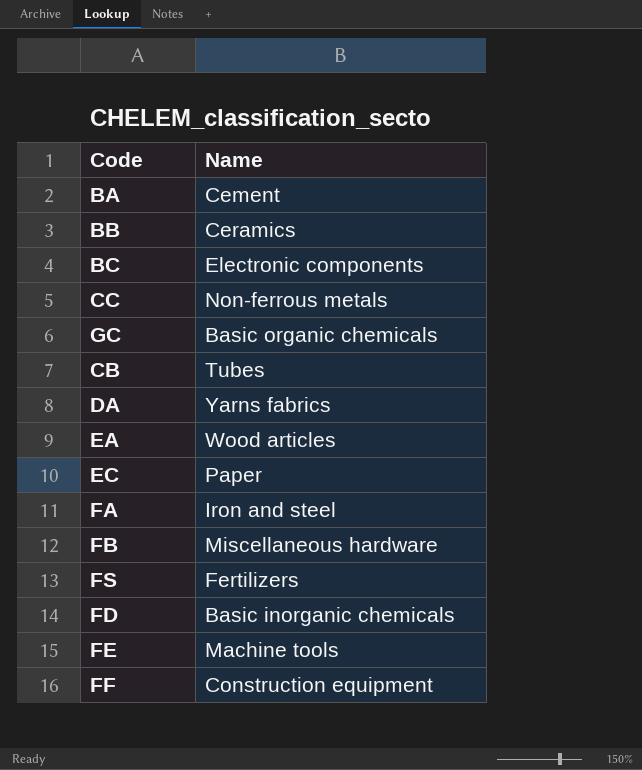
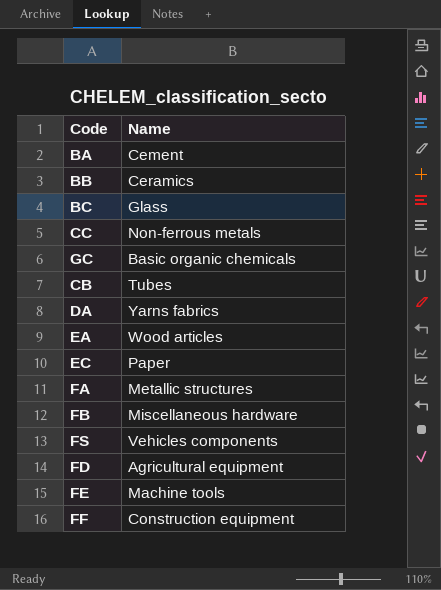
BC | Name: Electronic components -> Glass
FA | Name: Iron and steel -> Metallic structures
FS | Name: Fertilizers -> Vehicles components
FD | Name: Basic inorganic chemicals -> Agricultural equipment

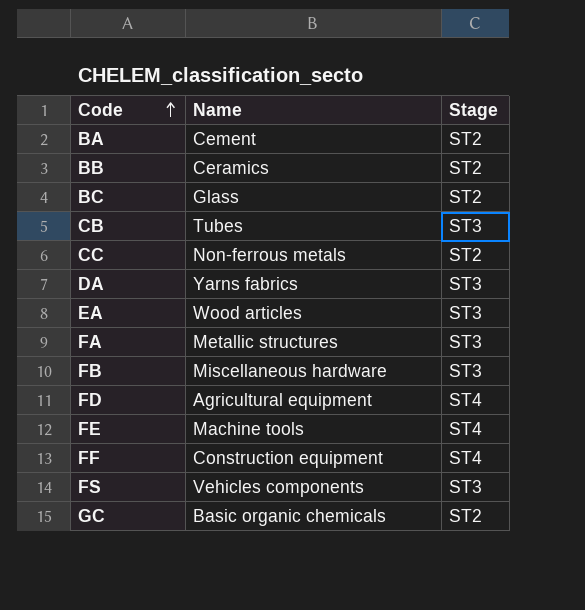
row order: none -> Code ascending
column Stage | position: none -> 3
row EC: Paper -> none

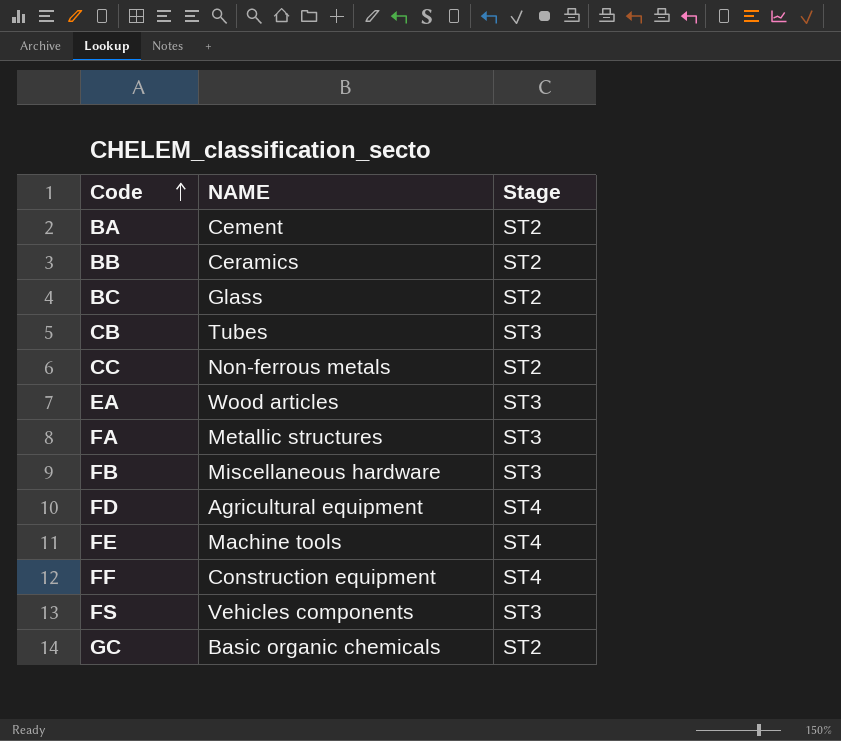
column name: Name -> NAME
row DA: Yarns fabrics | ST3 -> none

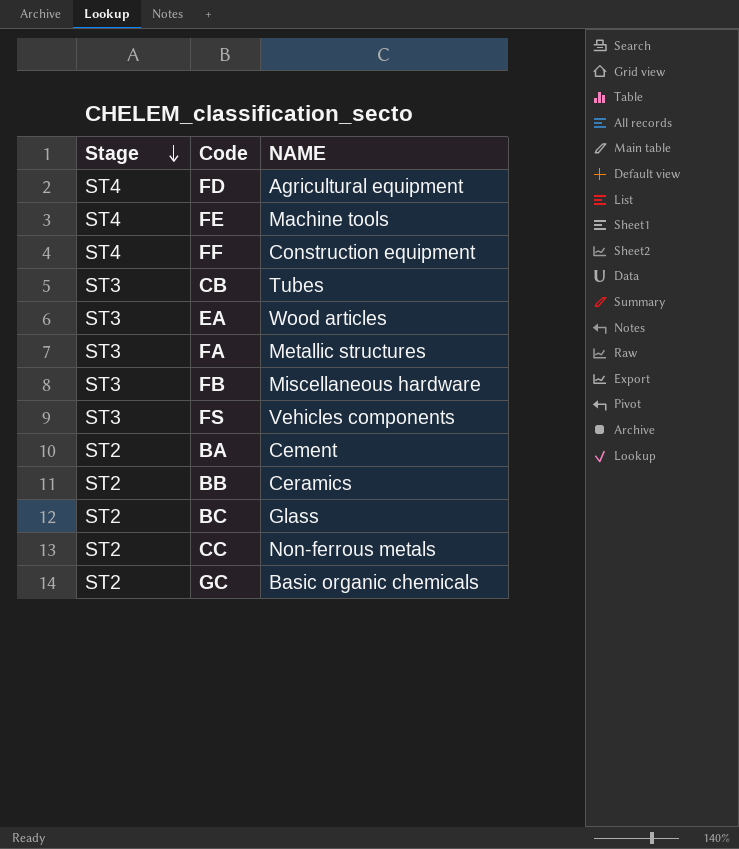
row order: Code ascending -> Stage descending
column Stage | position: 3 -> 1

